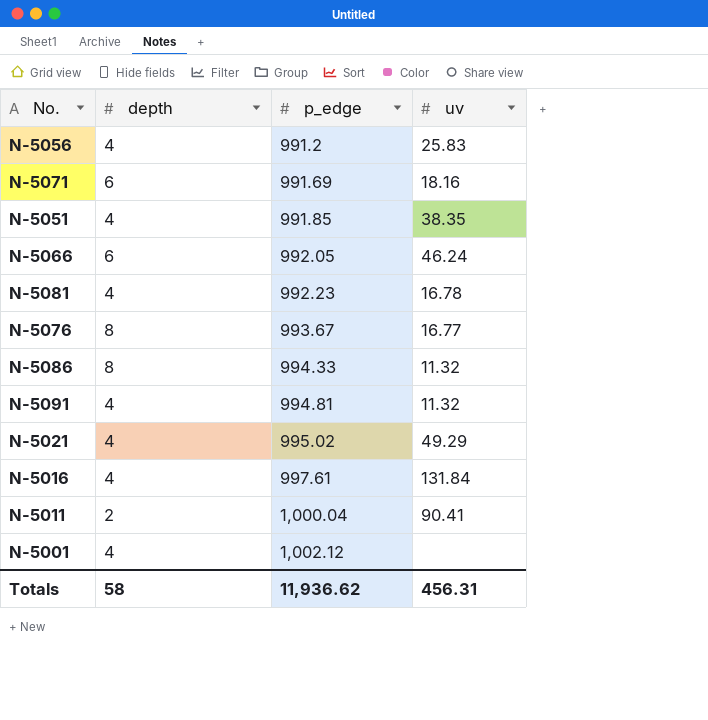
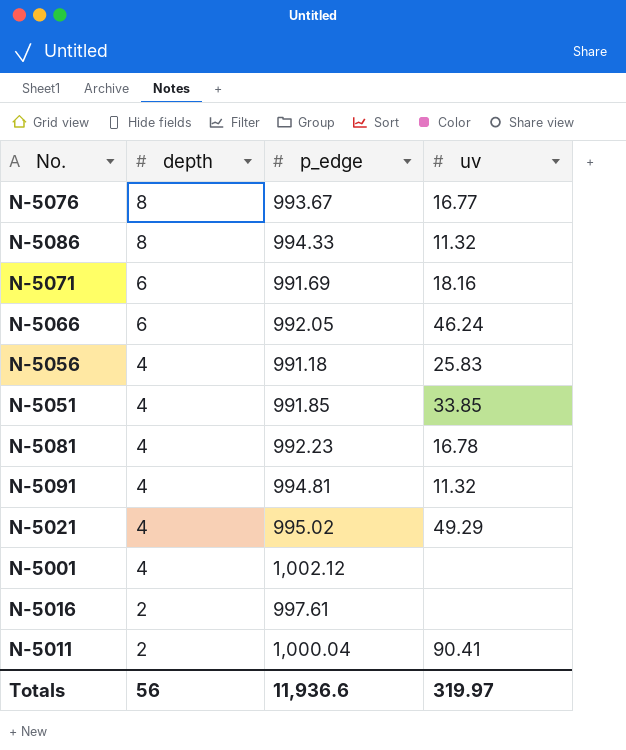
row order: p_edge ascending -> depth descending
N-5056 | p_edge: 991.2 -> 991.18
N-5051 | uv: 38.35 -> 33.85
N-5016 | depth: 4 -> 2
N-5016 | uv: 131.84 -> none
Totals | depth: 58 -> 56
Totals | p_edge: 11,936.62 -> 11,936.6
Totals | uv: 456.31 -> 319.97

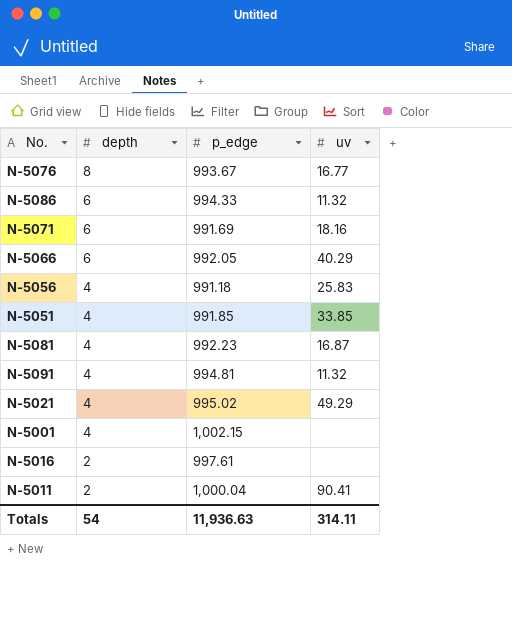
N-5086 | depth: 8 -> 6
N-5066 | uv: 46.24 -> 40.29
N-5081 | uv: 16.78 -> 16.87
N-5001 | p_edge: 1,002.12 -> 1,002.15
Totals | depth: 56 -> 54
Totals | p_edge: 11,936.6 -> 11,936.63
Totals | uv: 319.97 -> 314.11

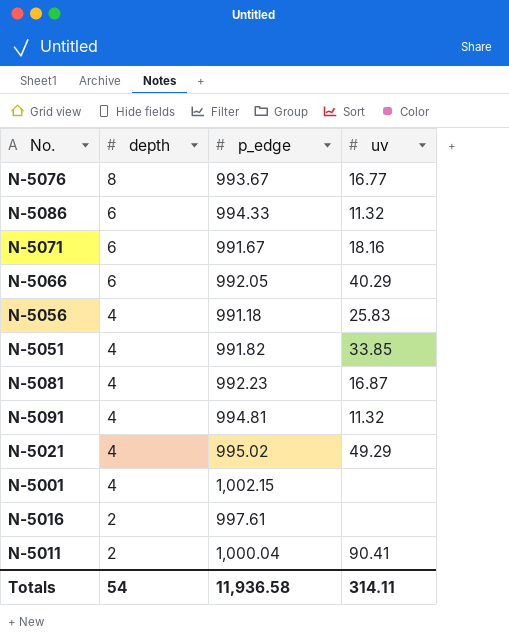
N-5071 | p_edge: 991.69 -> 991.67
N-5051 | p_edge: 991.85 -> 991.82
Totals | p_edge: 11,936.63 -> 11,936.58

